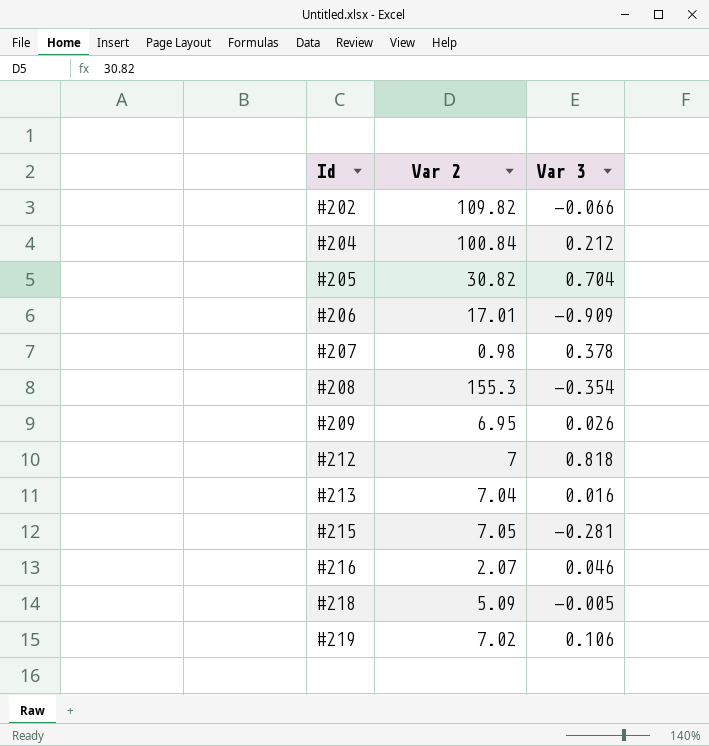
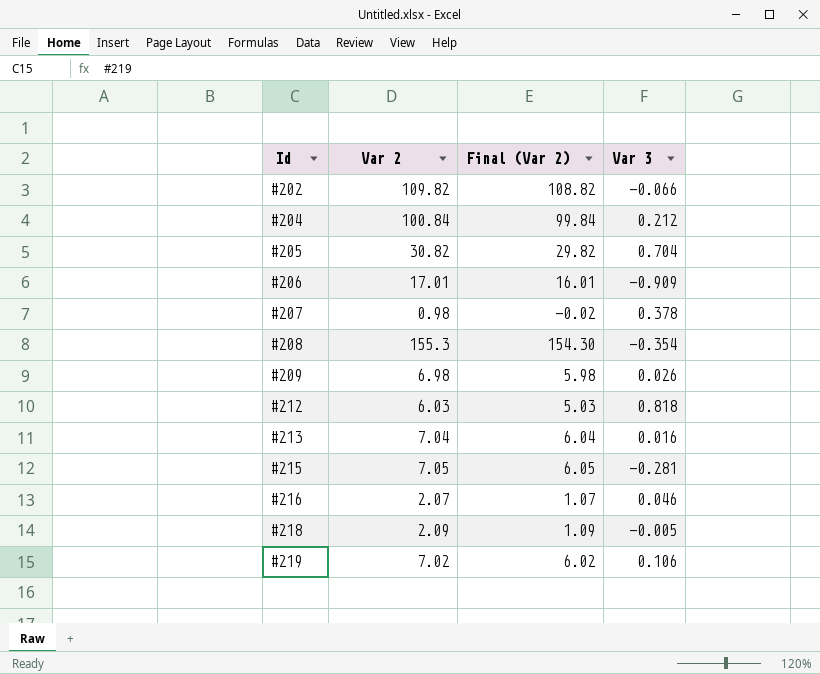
column Final (Var 2) | formula: none -> [Var 2] - 1
#209 | Var 2: 6.95 -> 6.98
#212 | Var 2: 7 -> 6.03
#218 | Var 2: 5.09 -> 2.09

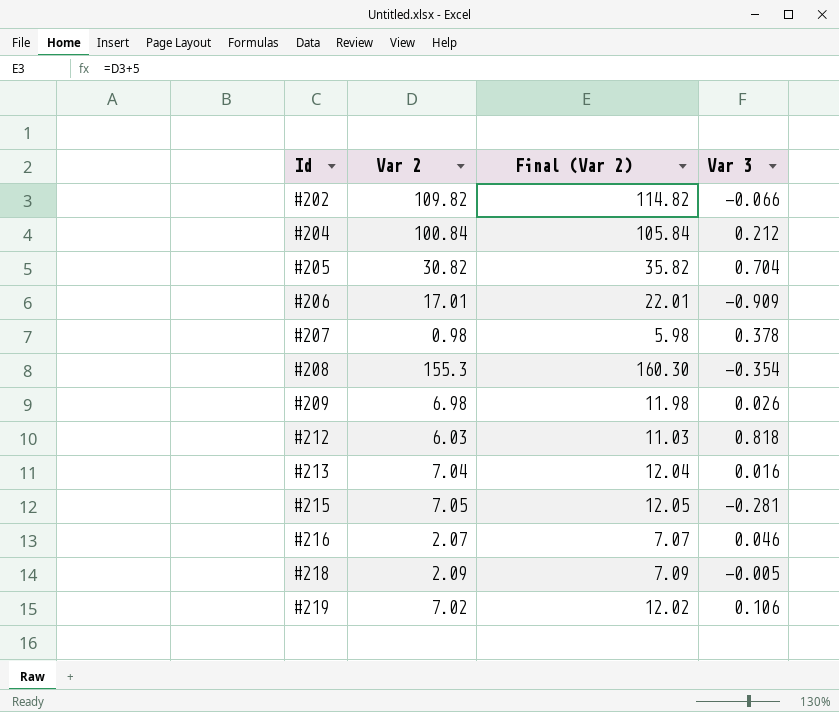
column Final (Var 2) | formula: [Var 2] - 1 -> [Var 2] + 5

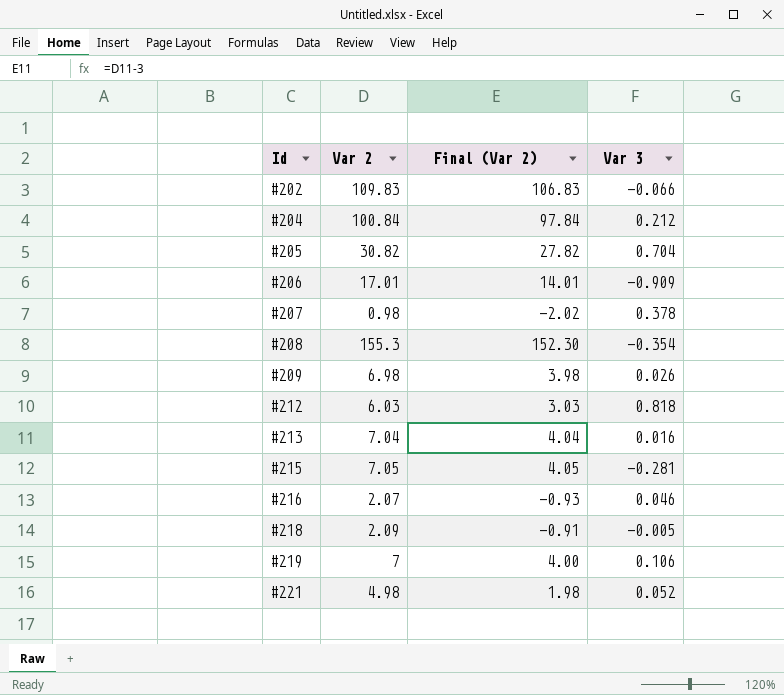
column Final (Var 2) | formula: [Var 2] + 5 -> [Var 2] - 3
#202 | Var 2: 109.82 -> 109.83
#219 | Var 2: 7.02 -> 7
row #221: none -> 4.98 | 1.98 | 0.052

